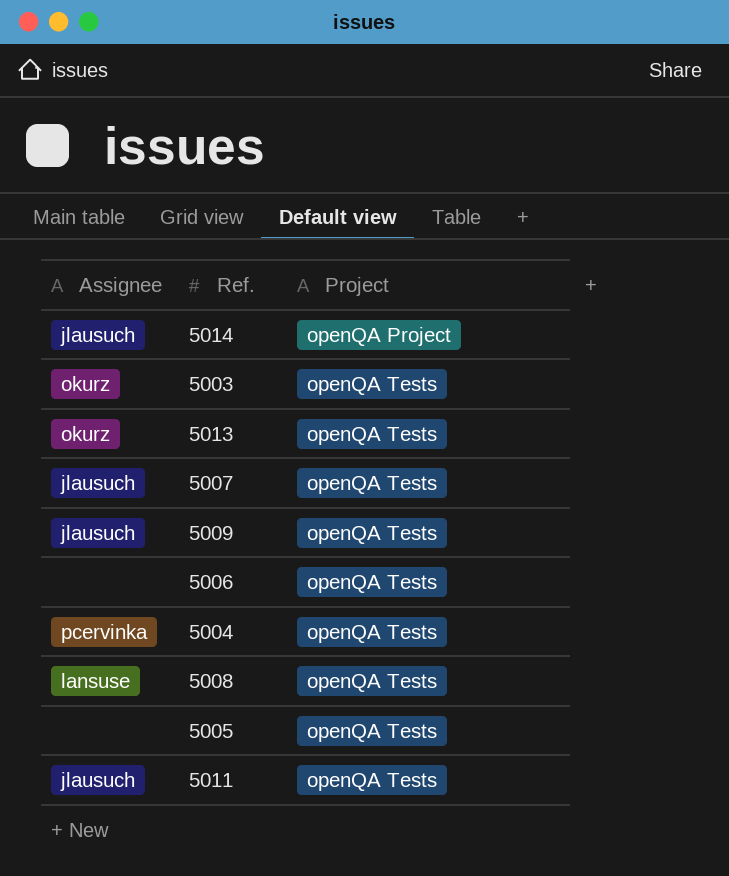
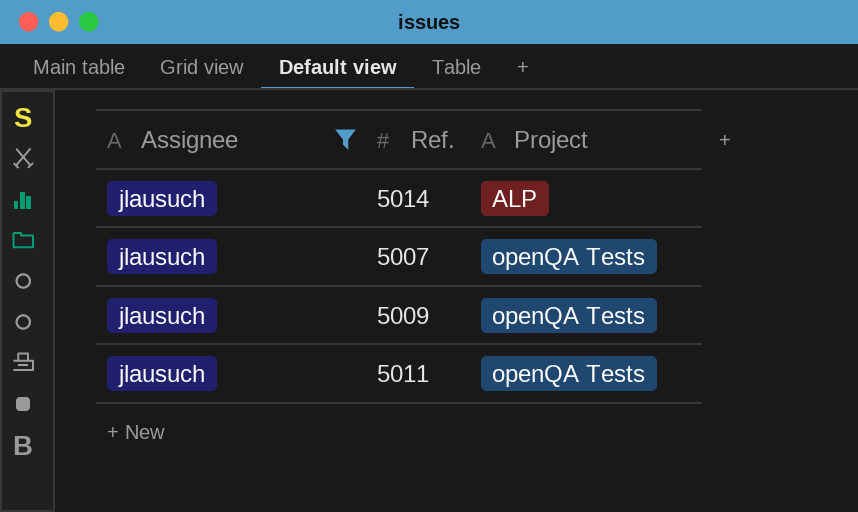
filter: none -> Assignee = jlausuch
5014 | Project: openQA Project -> ALP

